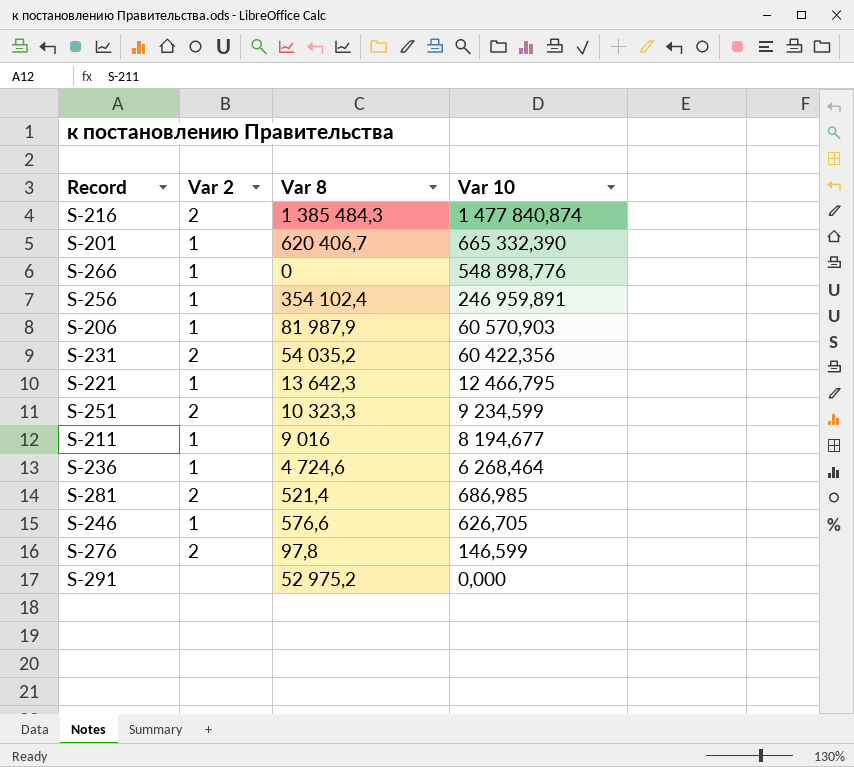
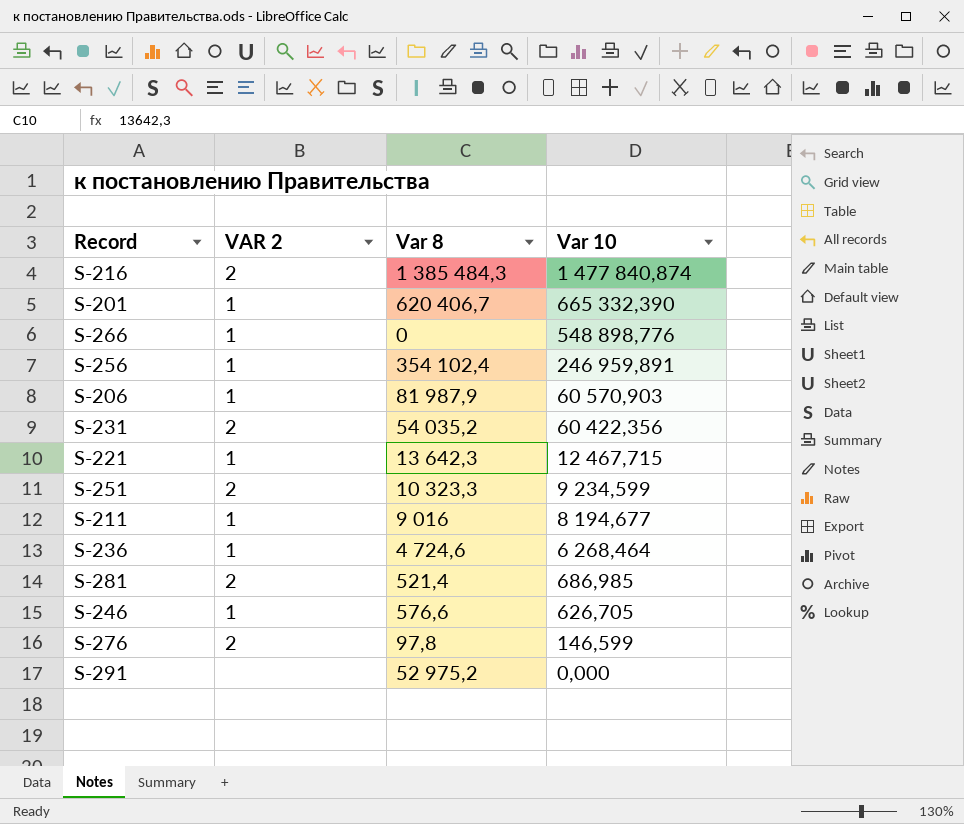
column name: Var 2 -> VAR 2
S-221 | Var 10: 12 466,795 -> 12 467,715

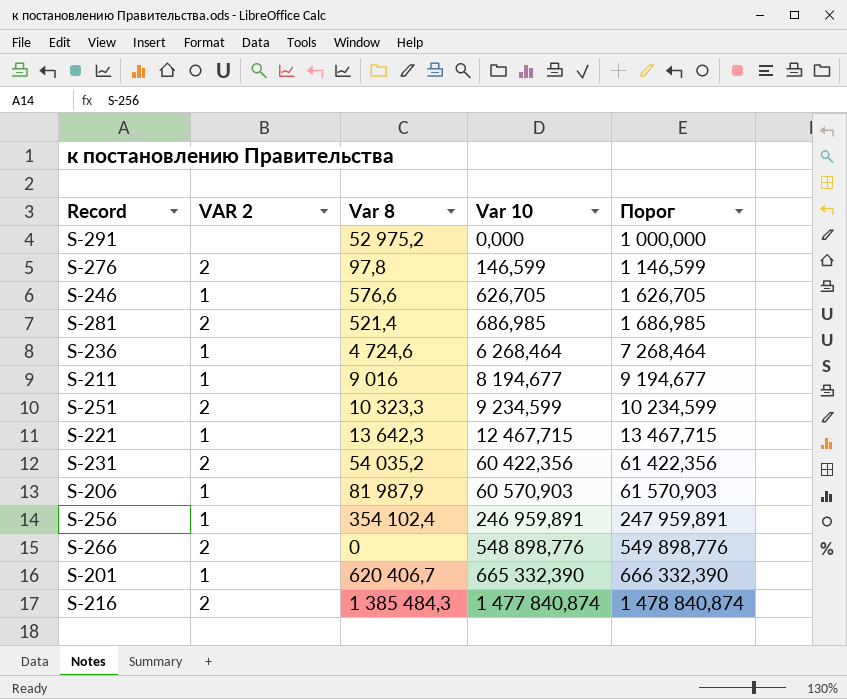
row order: Var 10 descending -> Var 10 ascending
column Порог | formula: none -> [Var 10] + 1000
S-266 | VAR 2: 1 -> 2

